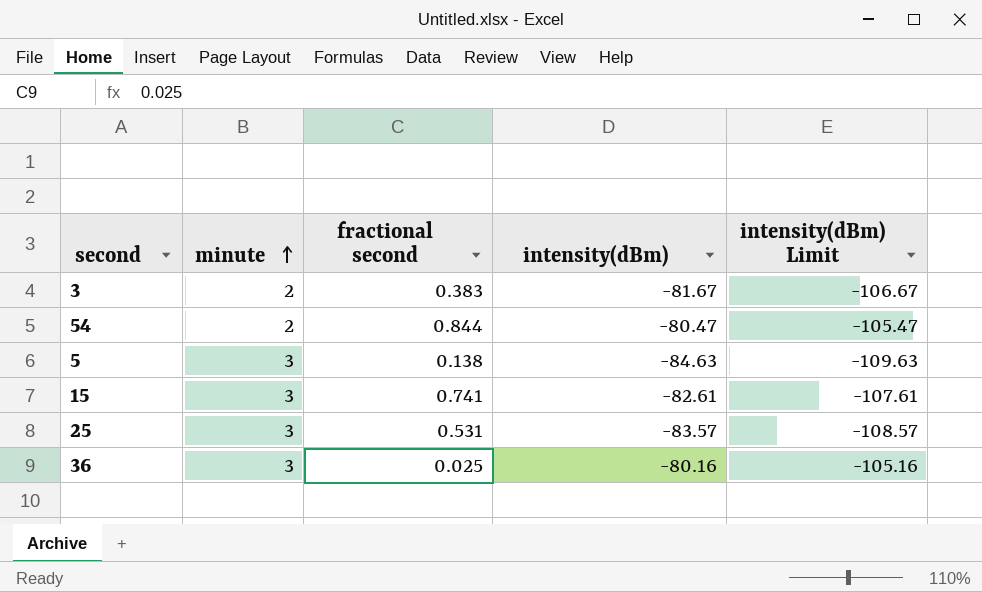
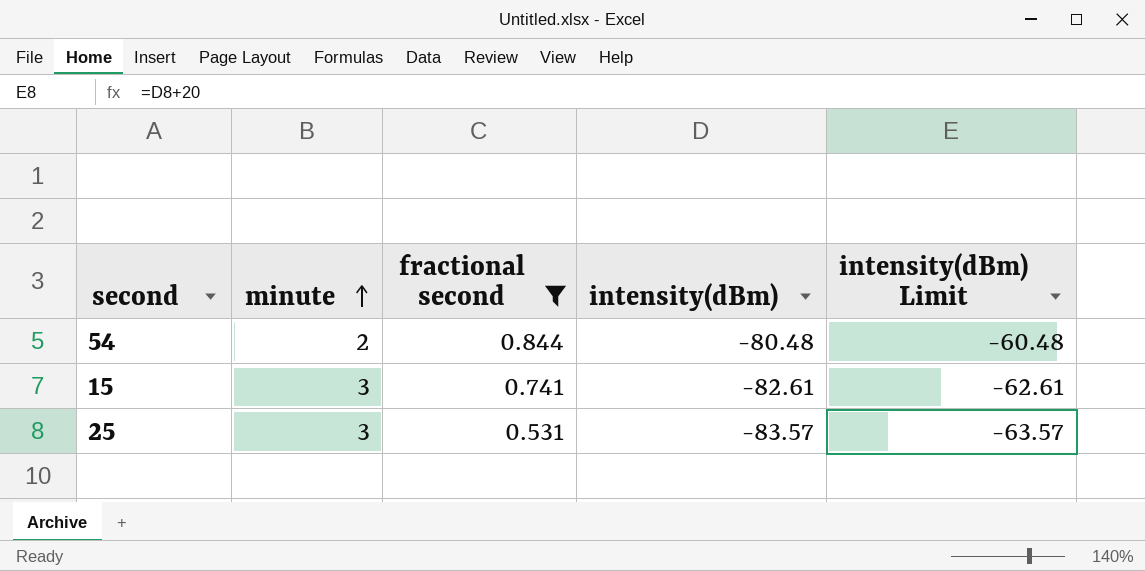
filter: none -> fractional second >= 0.531
column intensity(dBm) Limit | formula: [intensity(dBm)] - 25 -> [intensity(dBm)] + 20
54 | intensity(dBm): -80.47 -> -80.48

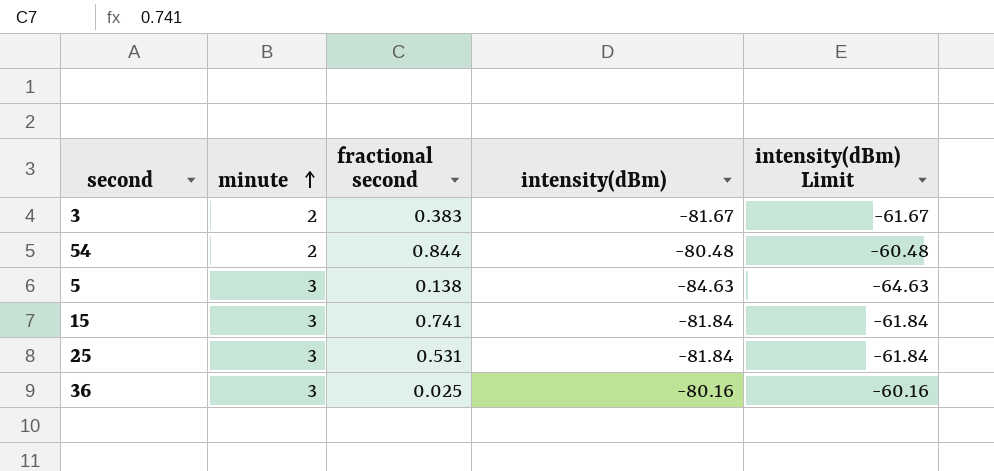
filter: fractional second >= 0.531 -> none
15 | intensity(dBm): -82.61 -> -81.84
15 | intensity(dBm) Limit: -62.61 -> -61.84
25 | intensity(dBm): -83.57 -> -81.84
25 | intensity(dBm) Limit: -63.57 -> -61.84

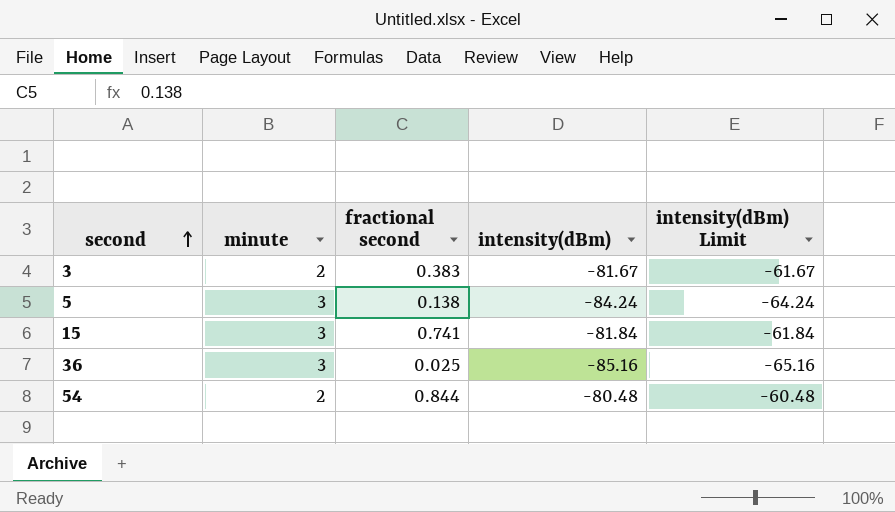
row order: minute ascending -> second ascending
row 25: 3 | 0.531 | -81.84 | -61.84 -> none
5 | intensity(dBm): -84.63 -> -84.24
5 | intensity(dBm) Limit: -64.63 -> -64.24
36 | intensity(dBm): -80.16 -> -85.16
36 | intensity(dBm) Limit: -60.16 -> -65.16

